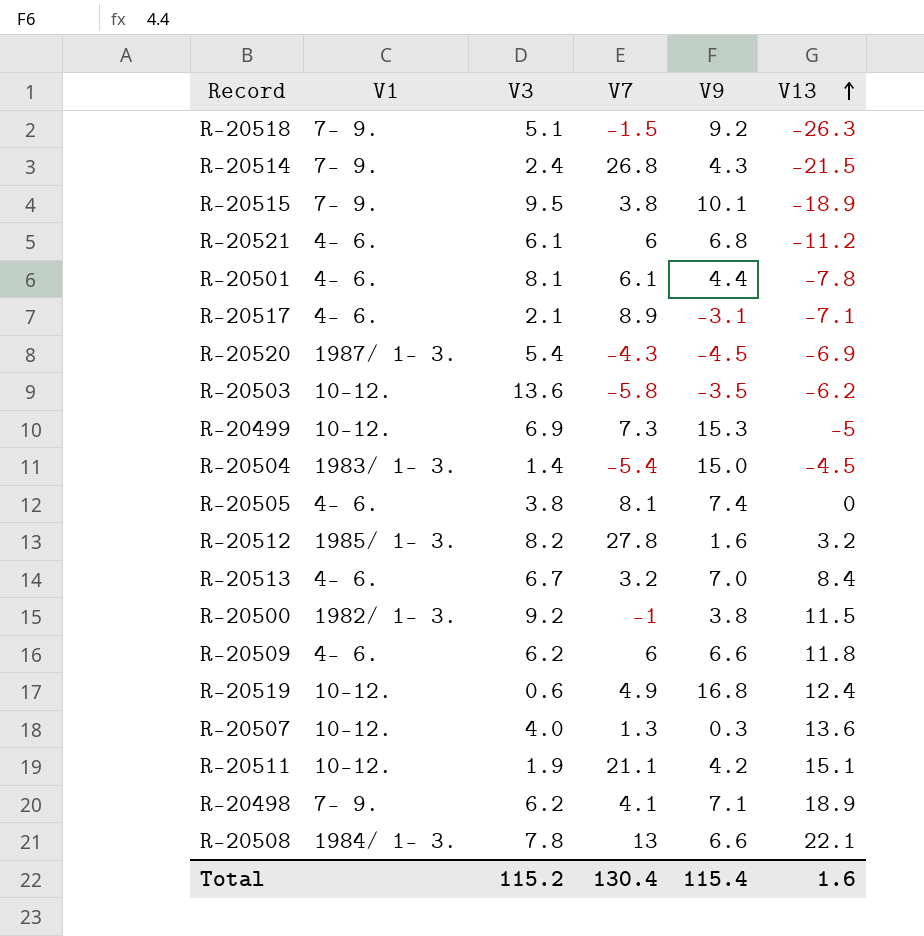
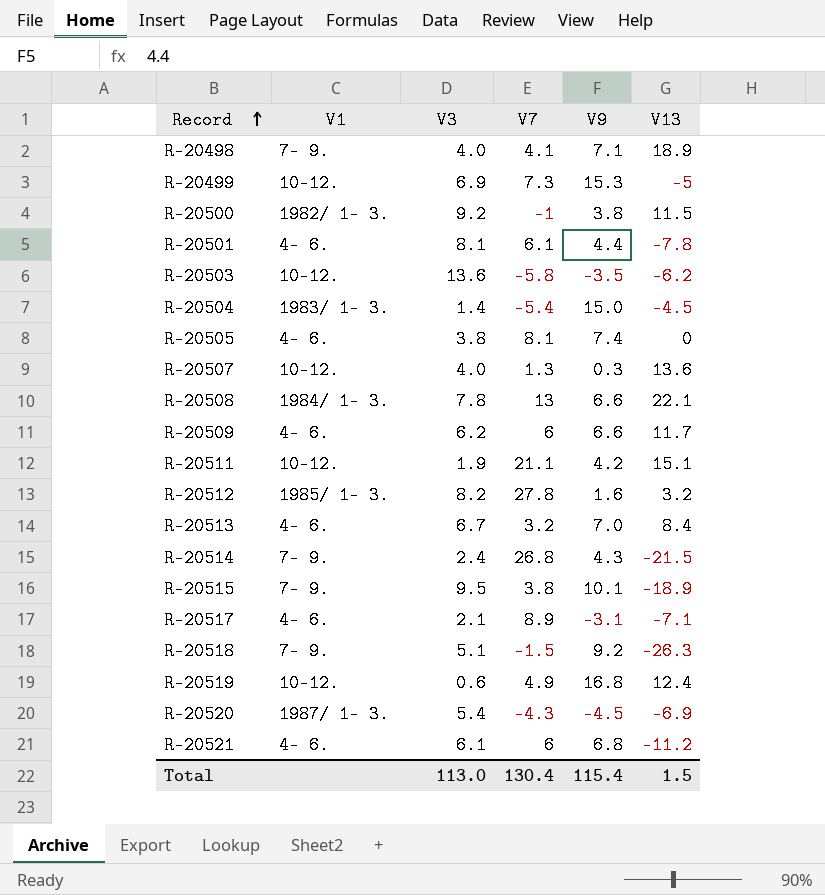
row order: V13 ascending -> Record ascending
R-20498 | V3: 6.2 -> 4.0
R-20509 | V13: 11.8 -> 11.7
Total | V3: 115.2 -> 113.0
Total | V13: 1.6 -> 1.5

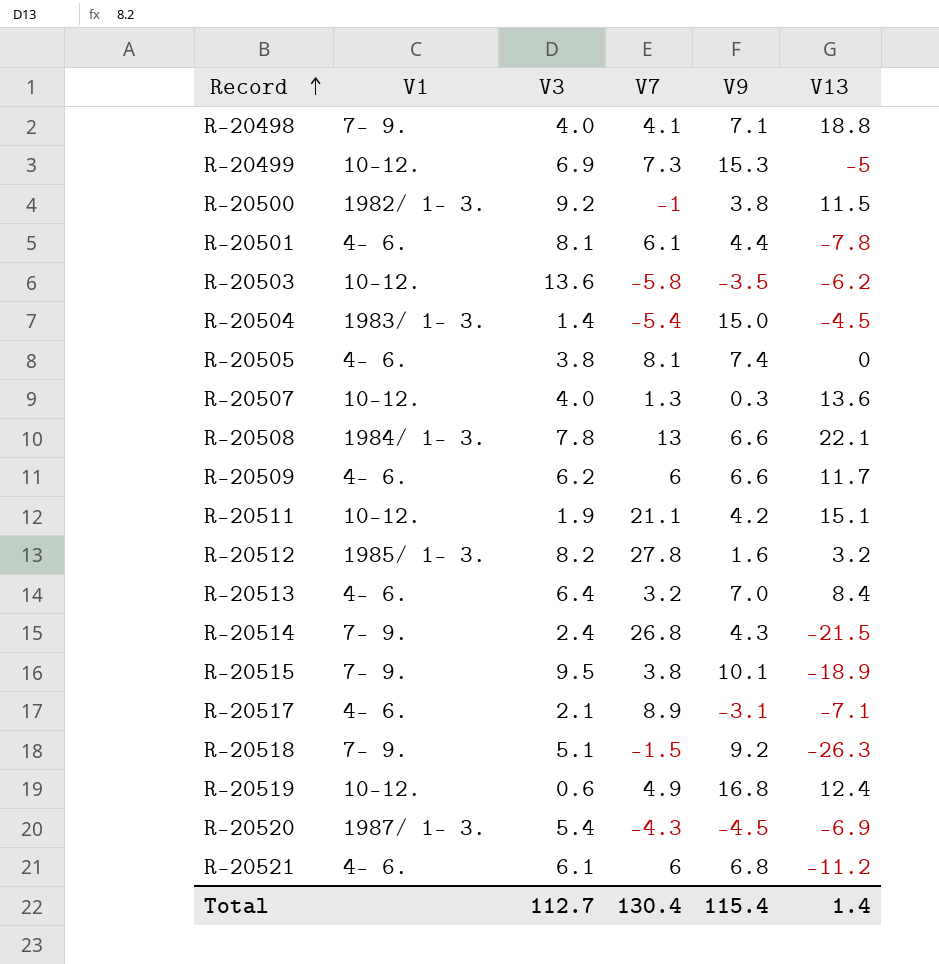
R-20498 | V13: 18.9 -> 18.8
R-20513 | V3: 6.7 -> 6.4
Total | V3: 113.0 -> 112.7
Total | V13: 1.5 -> 1.4

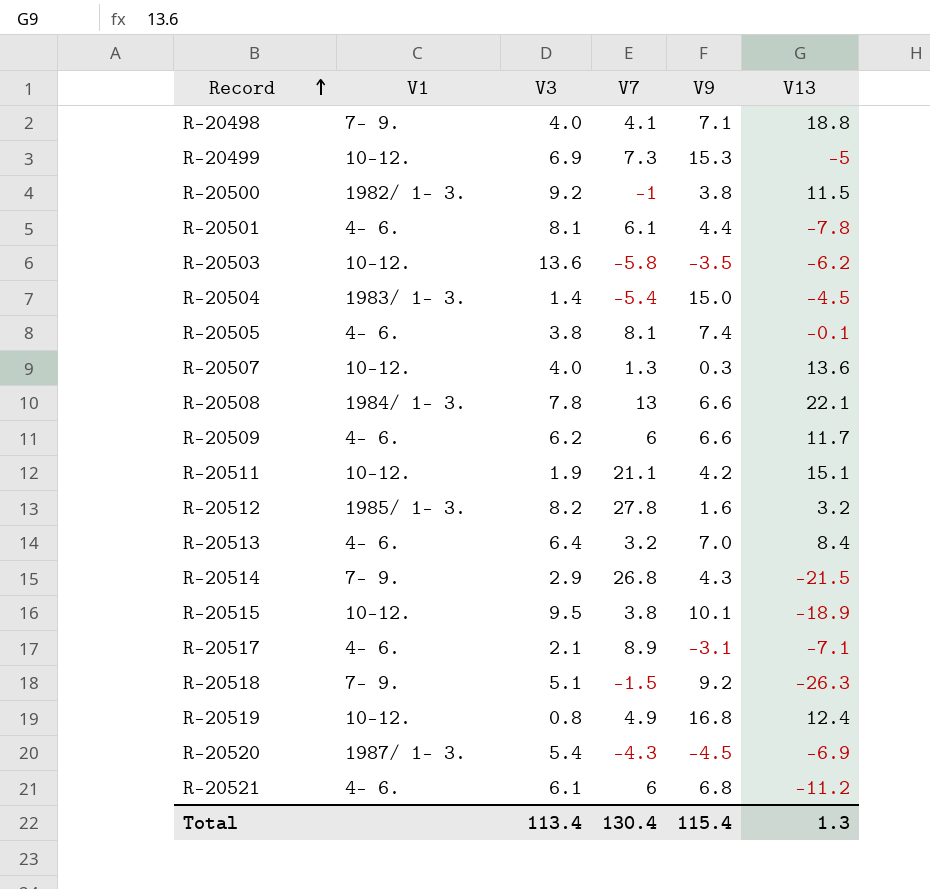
R-20505 | V13: 0 -> -0.1
R-20514 | V3: 2.4 -> 2.9
R-20515 | V1: 7- 9. -> 10-12.
R-20519 | V3: 0.6 -> 0.8
Total | V3: 112.7 -> 113.4
Total | V13: 1.4 -> 1.3

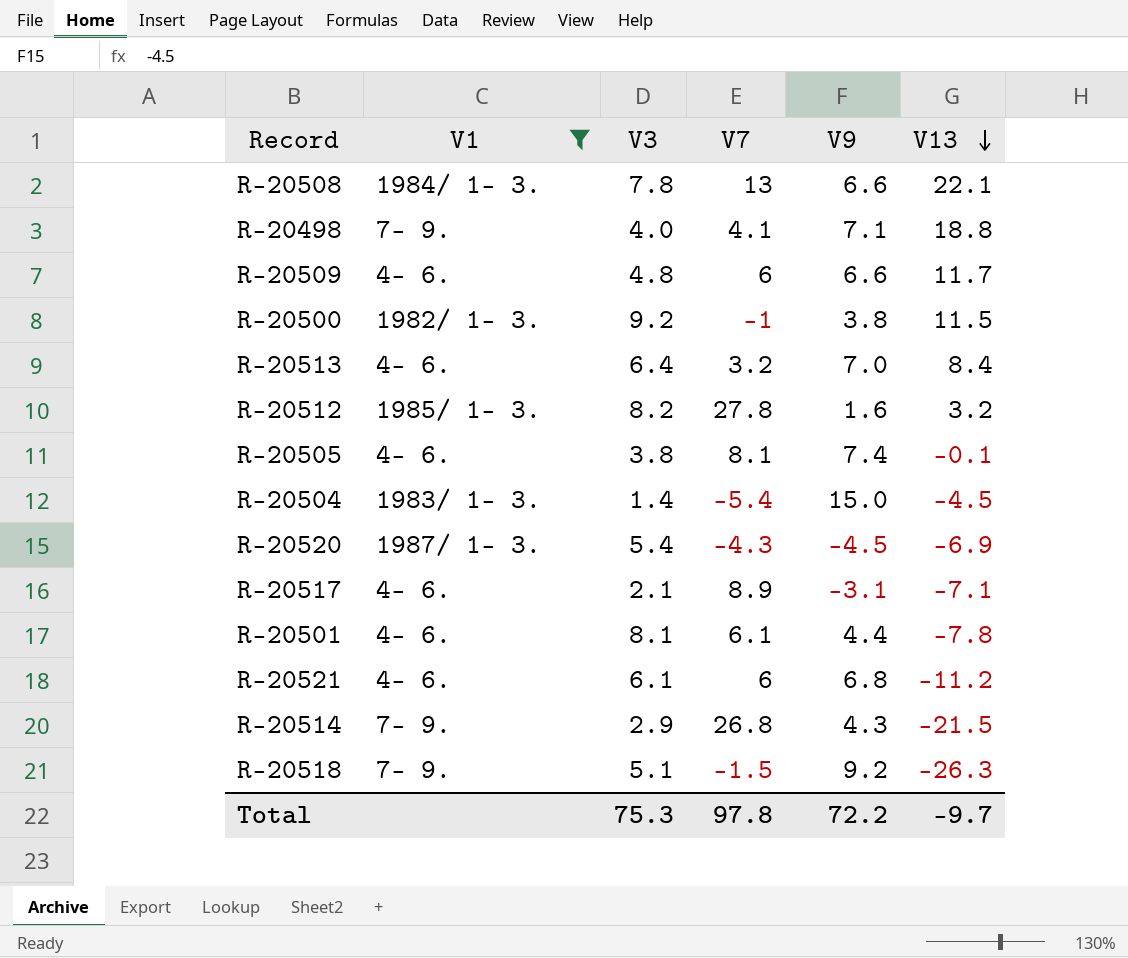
filter: none -> V1 != 10-12.
row order: Record ascending -> V13 descending
R-20509 | V3: 6.2 -> 4.8
Total | V3: 113.4 -> 75.3
Total | V7: 130.4 -> 97.8
Total | V9: 115.4 -> 72.2
Total | V13: 1.3 -> -9.7

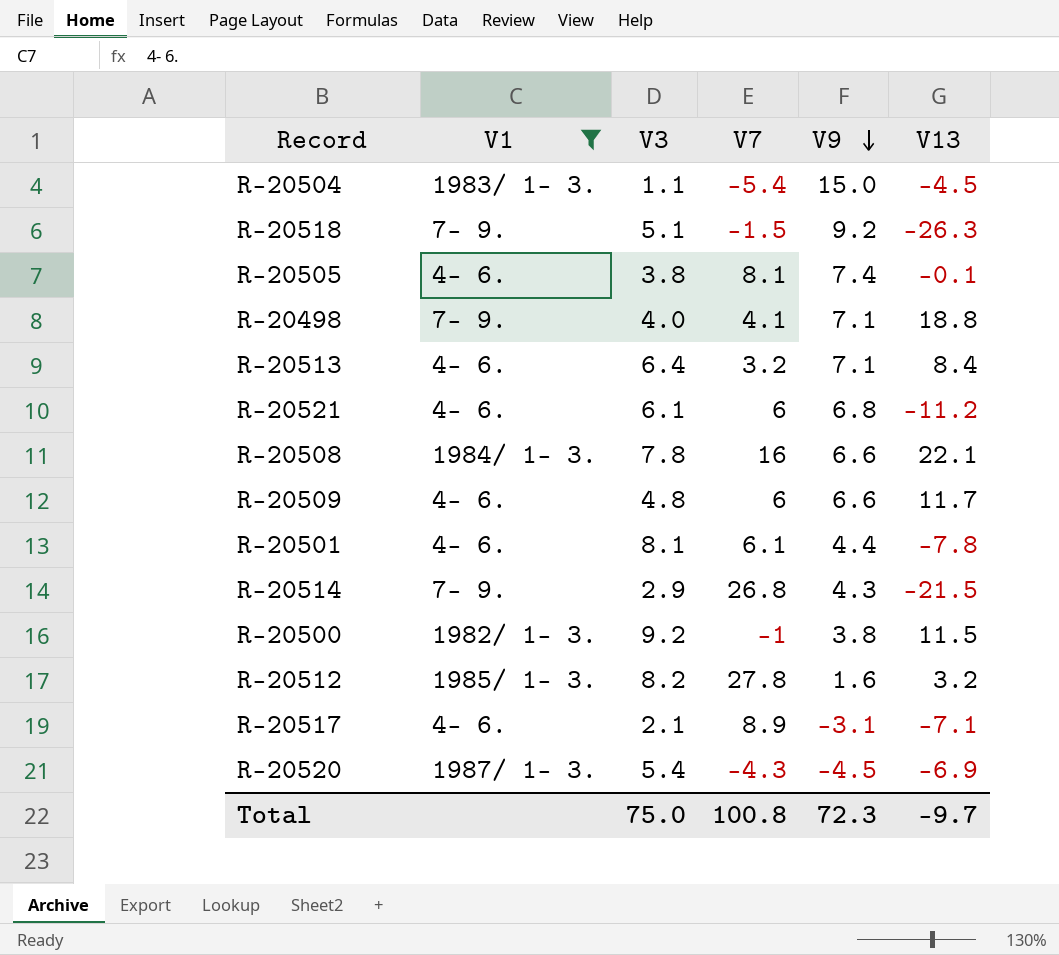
row order: V13 descending -> V9 descending
R-20504 | V3: 1.4 -> 1.1
R-20513 | V9: 7.0 -> 7.1
R-20508 | V7: 13 -> 16
Total | V3: 75.3 -> 75.0
Total | V7: 97.8 -> 100.8
Total | V9: 72.2 -> 72.3

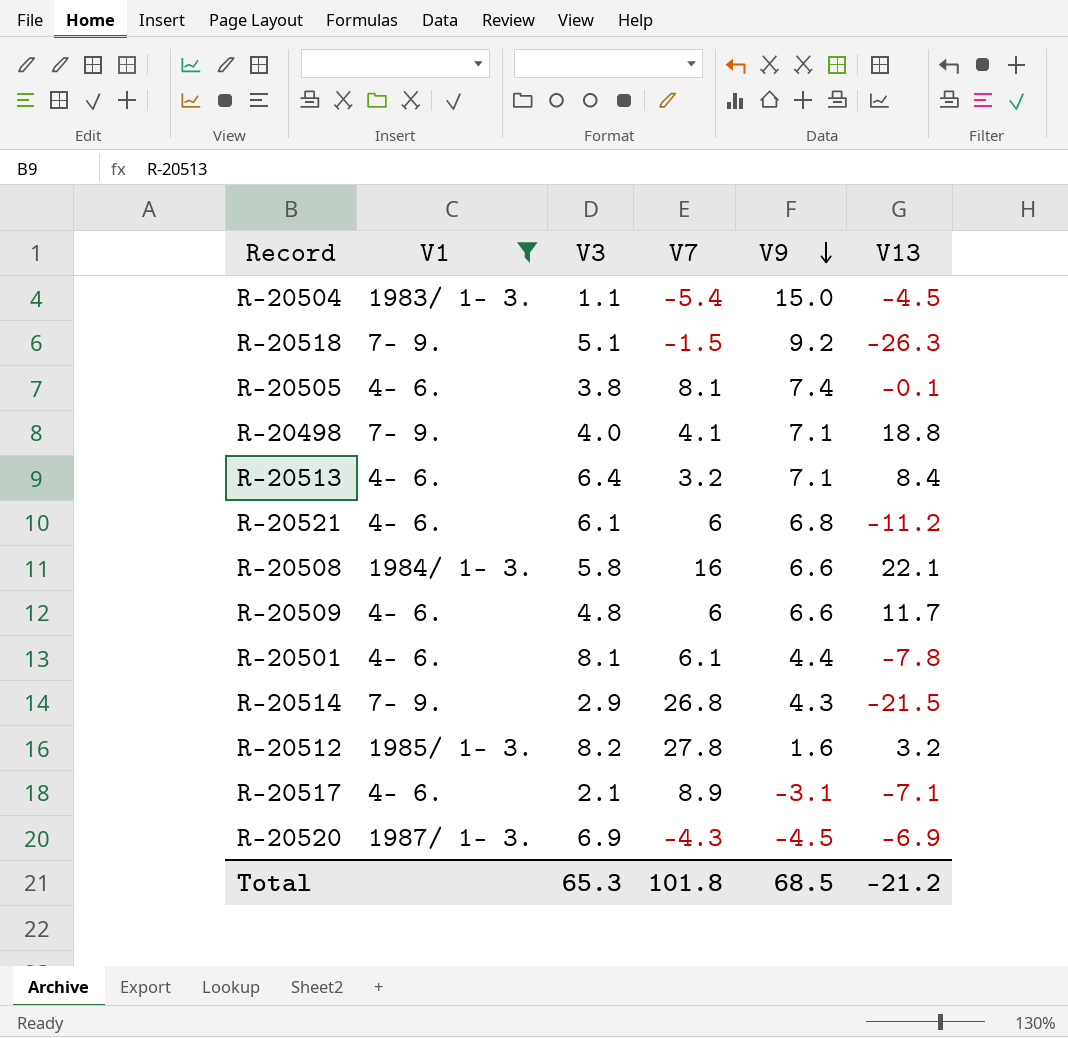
row R-20500: 1982/ 1- 3. | 9.2 | -1 | 3.8 | 11.5 -> none
R-20508 | V3: 7.8 -> 5.8
R-20520 | V3: 5.4 -> 6.9
Total | V3: 75.0 -> 65.3
Total | V7: 100.8 -> 101.8
Total | V9: 72.3 -> 68.5
Total | V13: -9.7 -> -21.2

